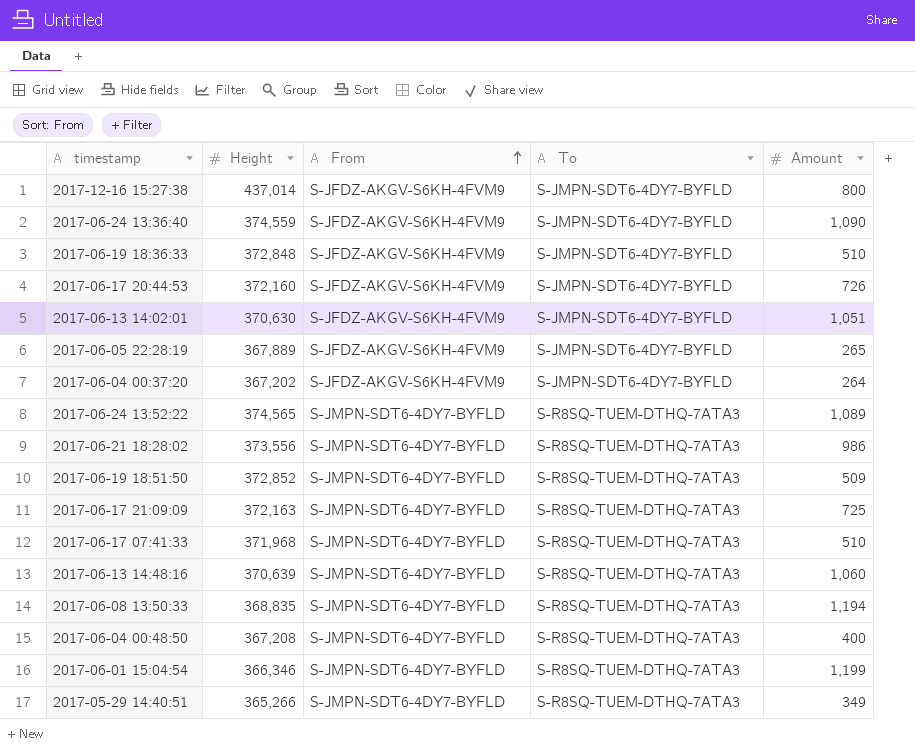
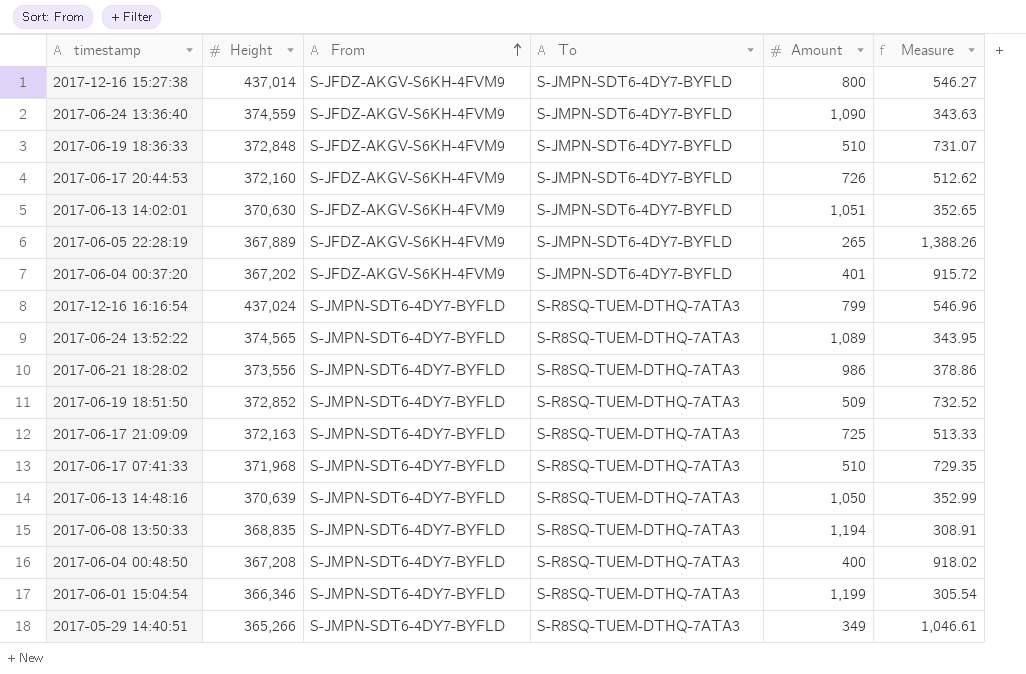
column Measure | formula: none -> [Height] / [Amount]
2017-06-04 00:37:20 | Amount: 264 -> 401
row 2017-12-16 16:16:54: none -> 437,024 | S-JMPN-SDT6-4DY7-BYFLD | S-R8SQ-TUEM-DTHQ-7ATA3 | 799 | 546.96
2017-06-13 14:48:16 | Amount: 1,060 -> 1,050

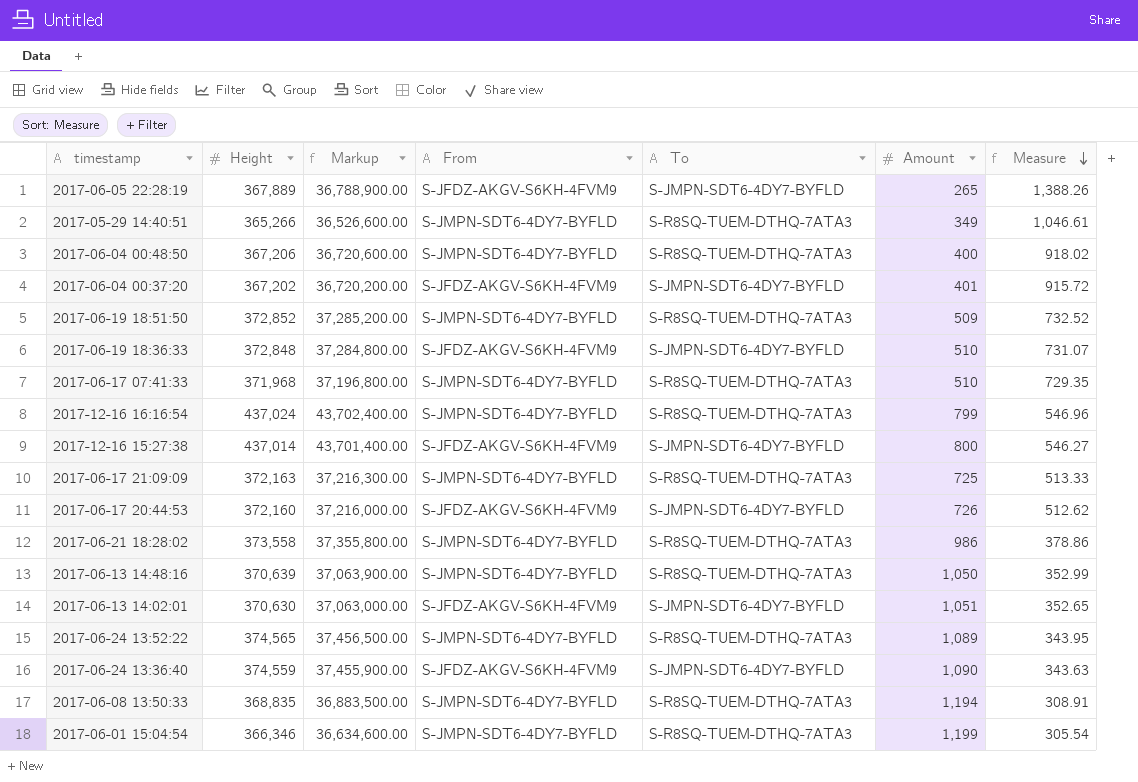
row order: From ascending -> Measure descending
column Markup | formula: none -> [Height] * 100
2017-06-04 00:48:50 | Height: 367,208 -> 367,206
2017-06-21 18:28:02 | Height: 373,556 -> 373,558

